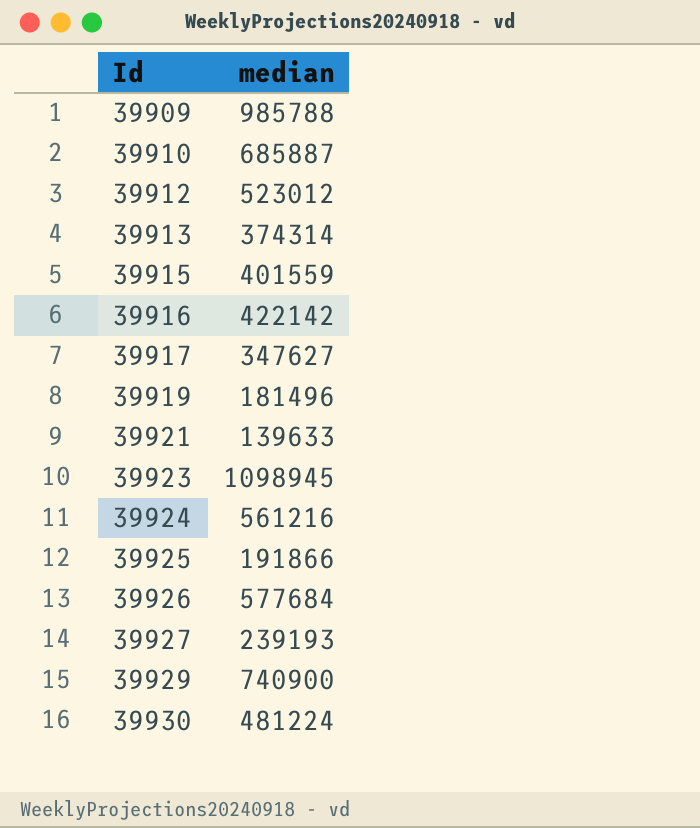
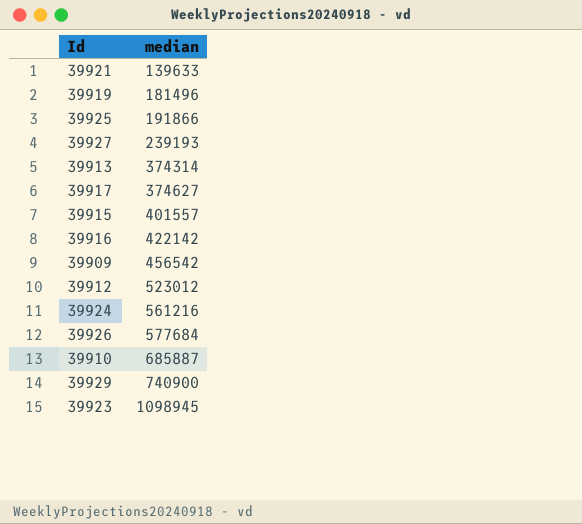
row order: Id ascending -> median ascending
row 39930: 481224 -> none
39917 | median: 347627 -> 374627
39915 | median: 401559 -> 401557
39909 | median: 985788 -> 456542

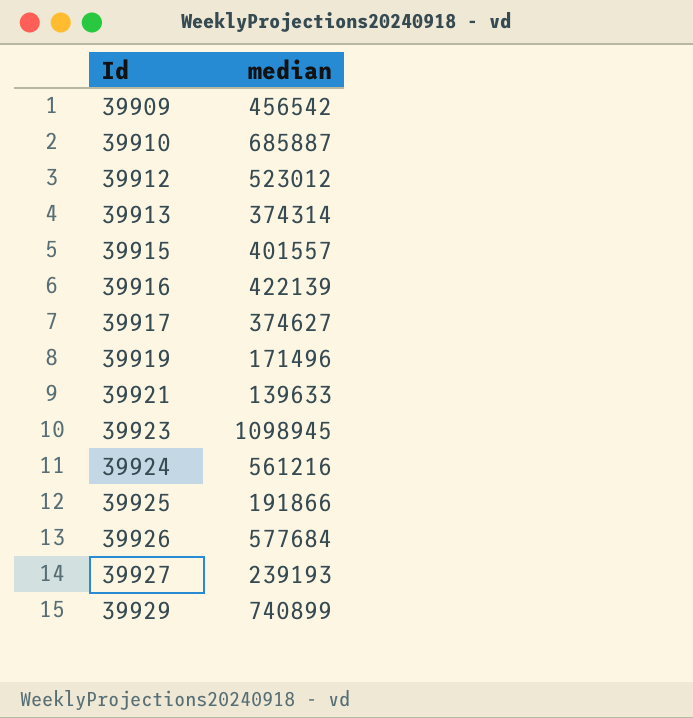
row order: median ascending -> Id ascending
39916 | median: 422142 -> 422139
39919 | median: 181496 -> 171496
39929 | median: 740900 -> 740899

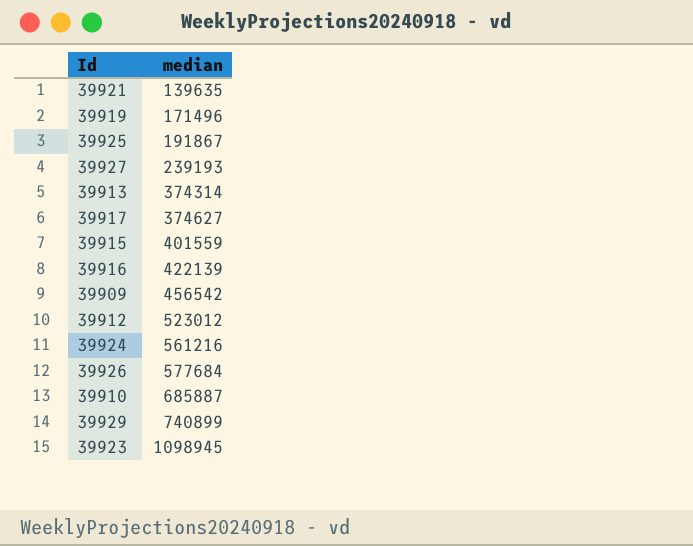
row order: Id ascending -> median ascending
39921 | median: 139633 -> 139635
39925 | median: 191866 -> 191867
39915 | median: 401557 -> 401559

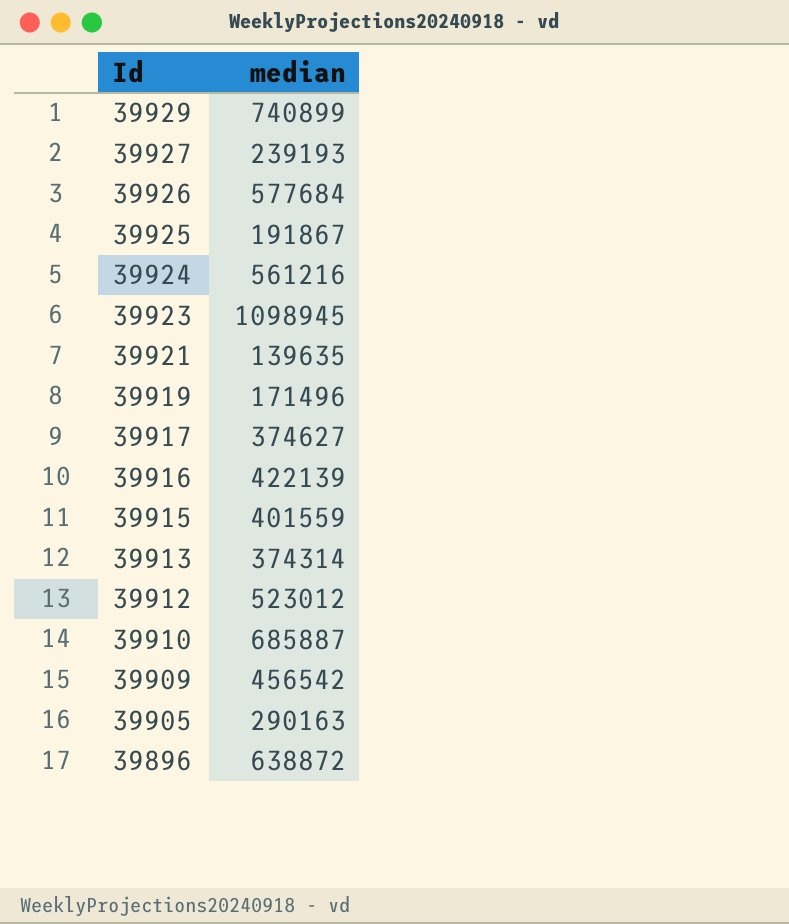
row order: median ascending -> Id descending
row 39905: none -> 290163
row 39896: none -> 638872

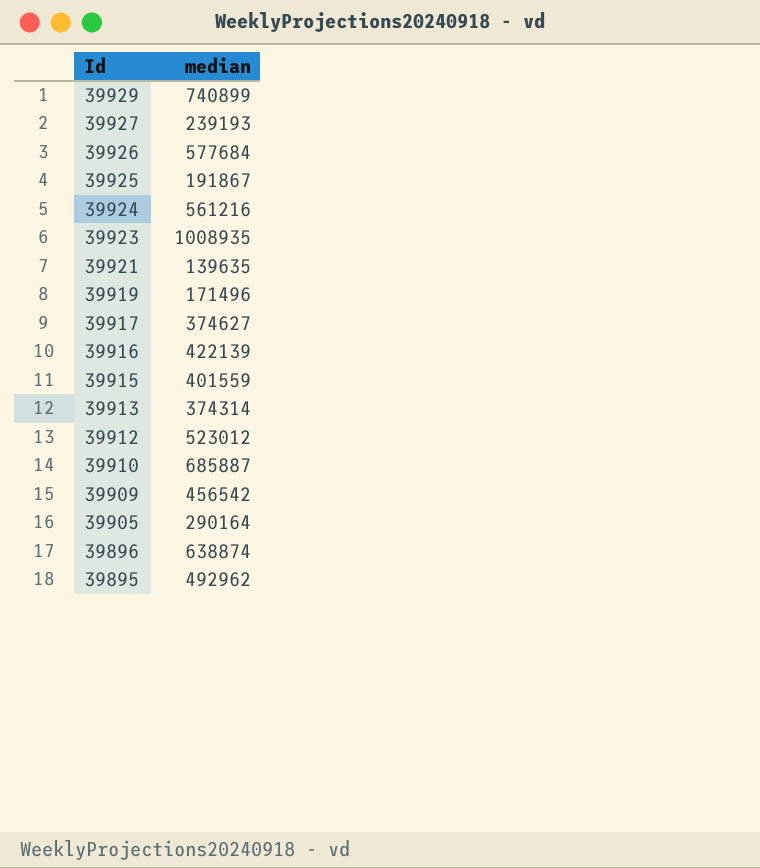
39923 | median: 1098945 -> 1008935
39905 | median: 290163 -> 290164
39896 | median: 638872 -> 638874
row 39895: none -> 492962

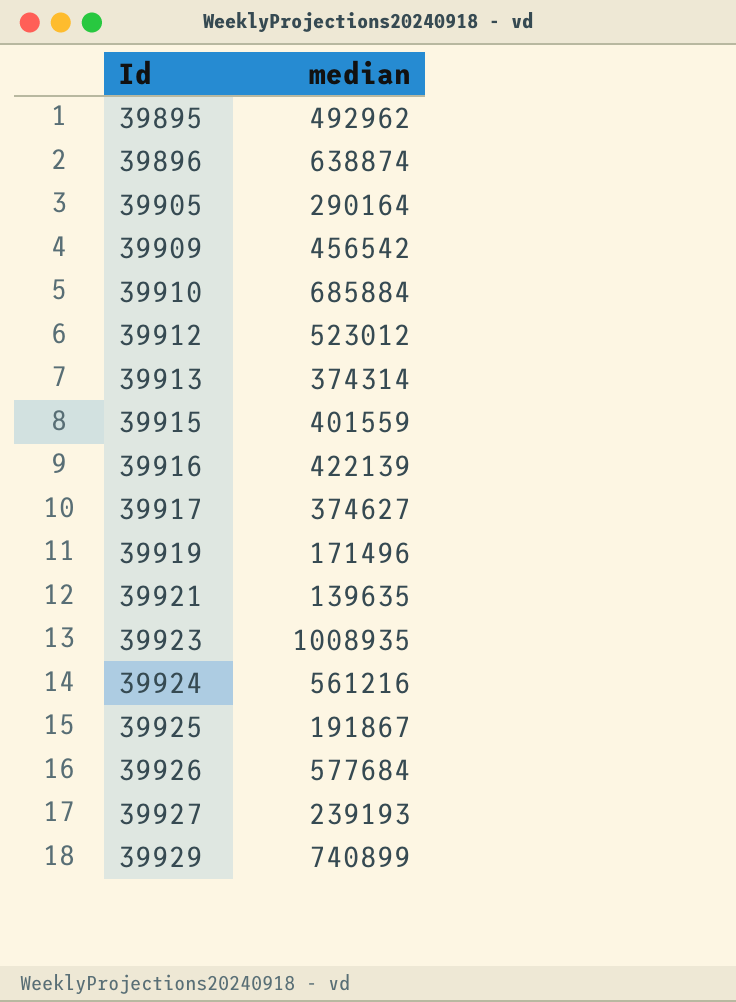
row order: Id descending -> Id ascending
39910 | median: 685887 -> 685884

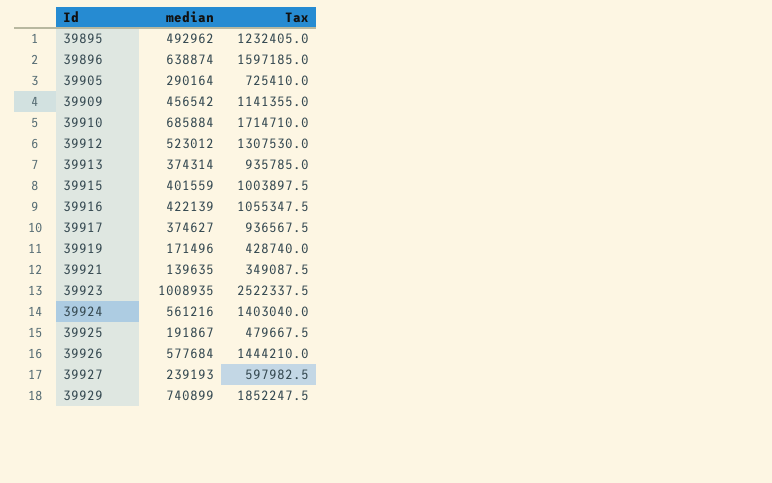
column Tax | formula: none -> [median] * 2.5

